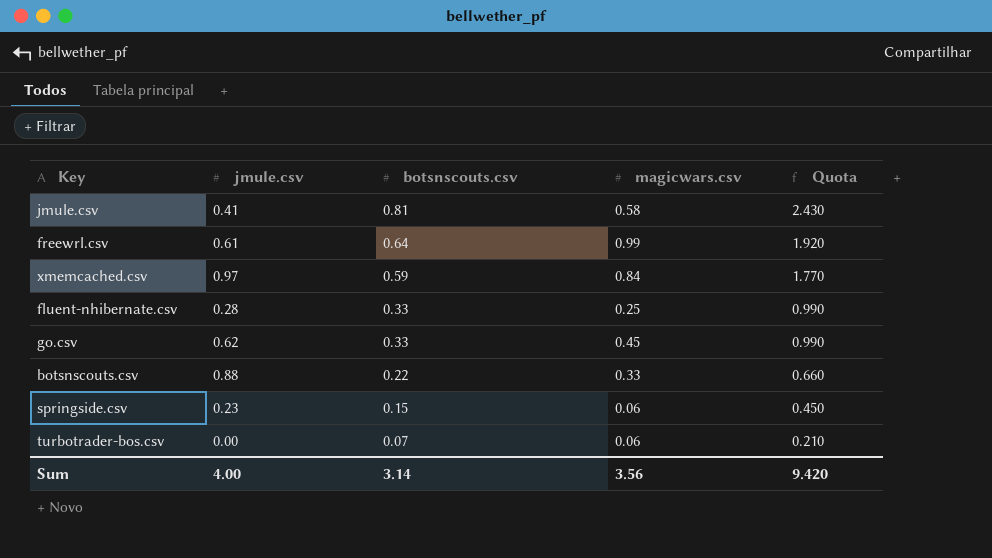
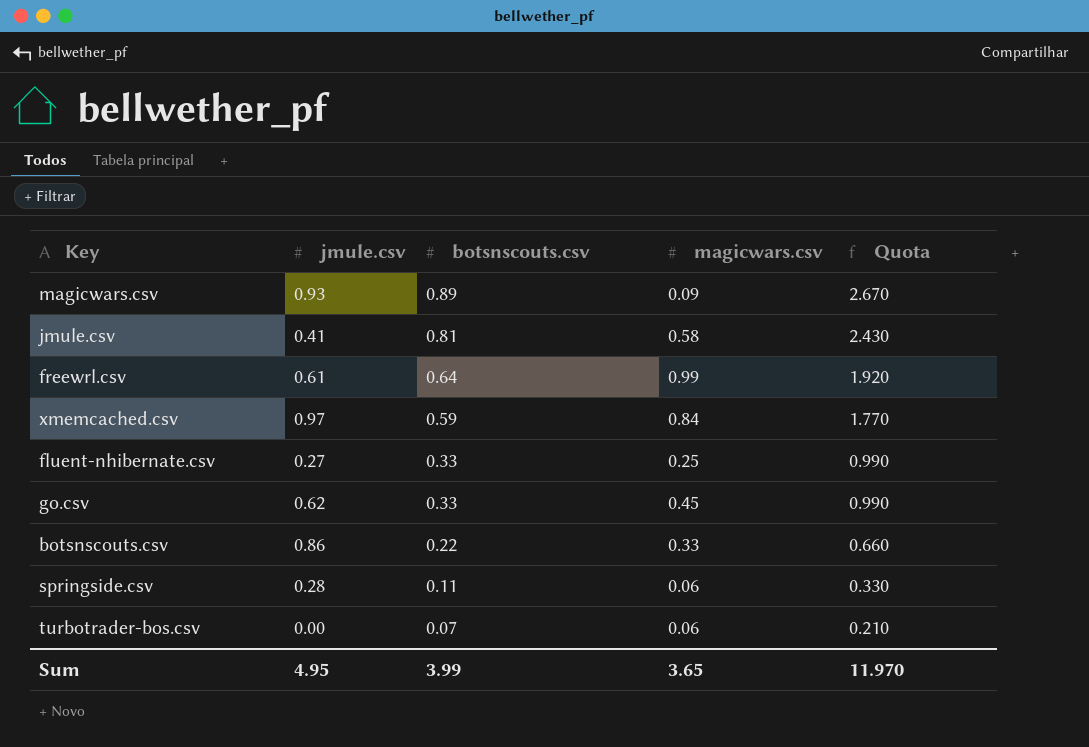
row magicwars.csv: none -> 0.93 | 0.89 | 0.09 | 2.670
fluent-nhibernate.csv | jmule.csv: 0.28 -> 0.27
botsnscouts.csv | jmule.csv: 0.88 -> 0.86
springside.csv | jmule.csv: 0.23 -> 0.28
springside.csv | botsnscouts.csv: 0.15 -> 0.11
springside.csv | Quota: 0.450 -> 0.330
Sum | jmule.csv: 4.00 -> 4.95
Sum | botsnscouts.csv: 3.14 -> 3.99
Sum | magicwars.csv: 3.56 -> 3.65
Sum | Quota: 9.420 -> 11.970

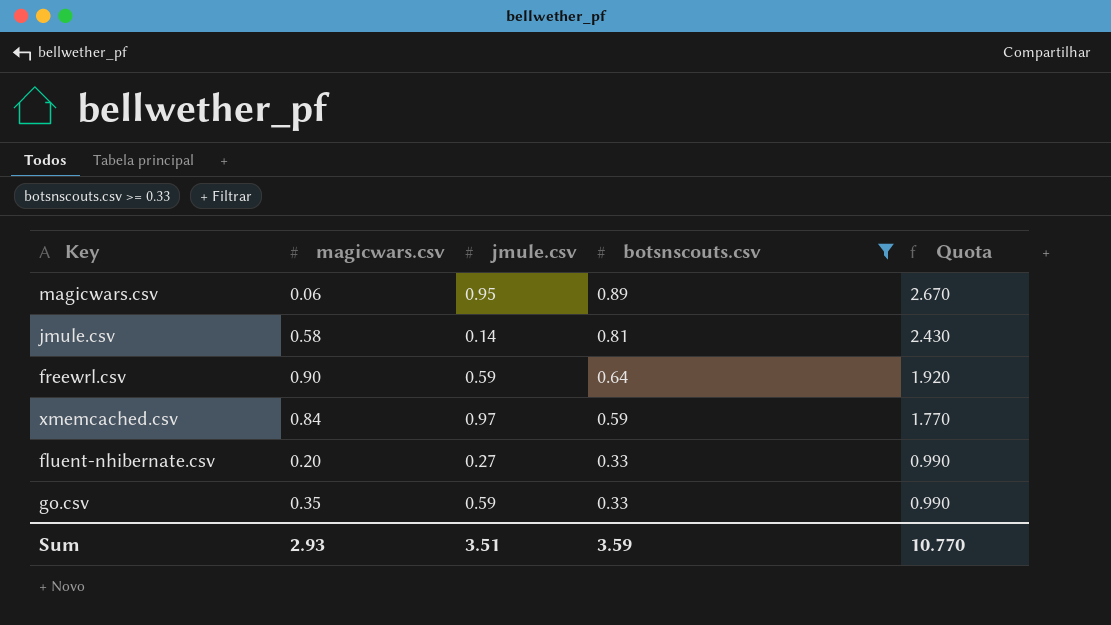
filter: none -> botsnscouts.csv >= 0.33
column magicwars.csv | position: 4 -> 2
magicwars.csv | magicwars.csv: 0.09 -> 0.06
magicwars.csv | jmule.csv: 0.93 -> 0.95
jmule.csv | jmule.csv: 0.41 -> 0.14
freewrl.csv | magicwars.csv: 0.99 -> 0.90
freewrl.csv | jmule.csv: 0.61 -> 0.59
fluent-nhibernate.csv | magicwars.csv: 0.25 -> 0.20
go.csv | magicwars.csv: 0.45 -> 0.35
go.csv | jmule.csv: 0.62 -> 0.59
Sum | magicwars.csv: 3.65 -> 2.93
Sum | jmule.csv: 4.95 -> 3.51
Sum | botsnscouts.csv: 3.99 -> 3.59
Sum | Quota: 11.970 -> 10.770

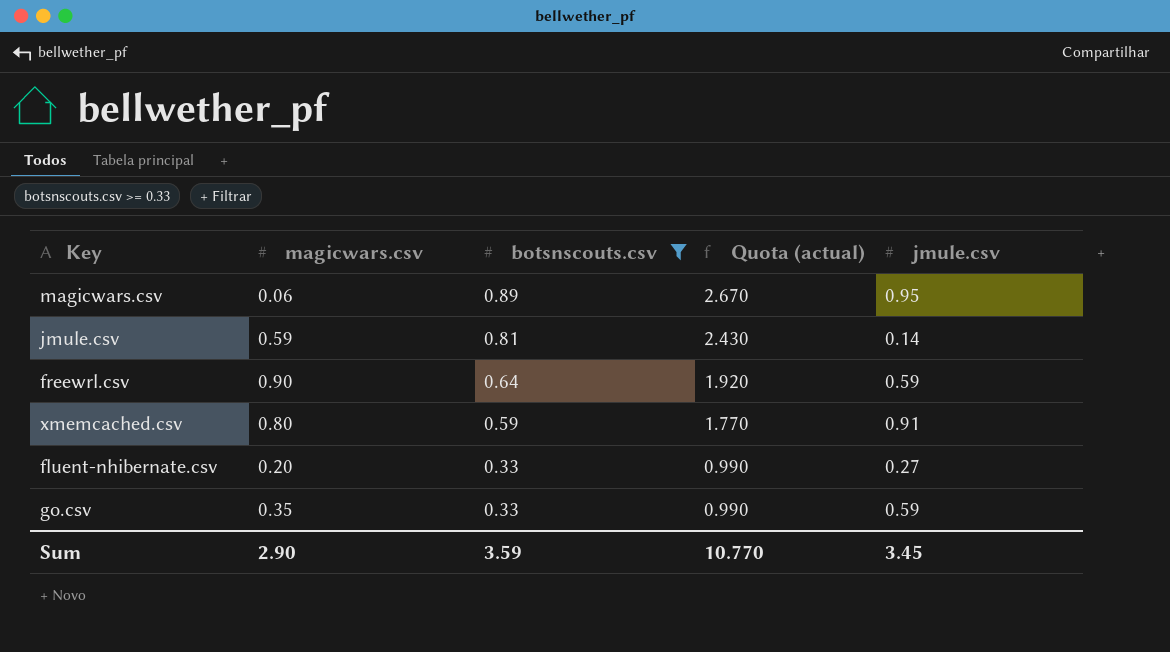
column name: Quota -> Quota (actual)
column jmule.csv | position: 3 -> 5
jmule.csv | magicwars.csv: 0.58 -> 0.59
xmemcached.csv | magicwars.csv: 0.84 -> 0.80
xmemcached.csv | jmule.csv: 0.97 -> 0.91
Sum | magicwars.csv: 2.93 -> 2.90
Sum | jmule.csv: 3.51 -> 3.45

